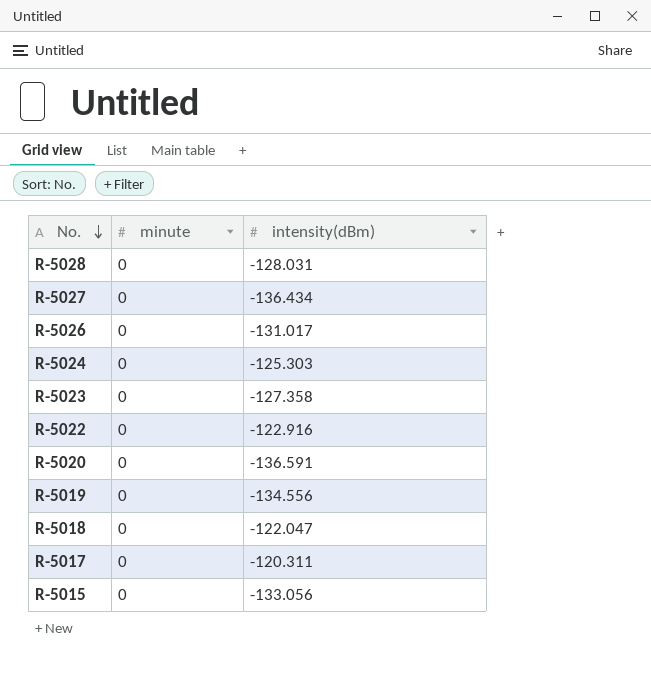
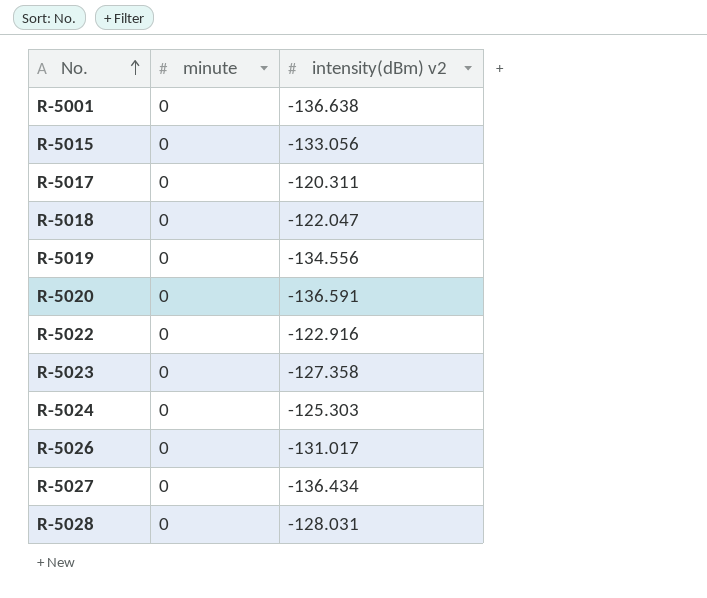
row order: No. descending -> No. ascending
column name: intensity(dBm) -> intensity(dBm) v2
row R-5001: none -> 0 | -136.638

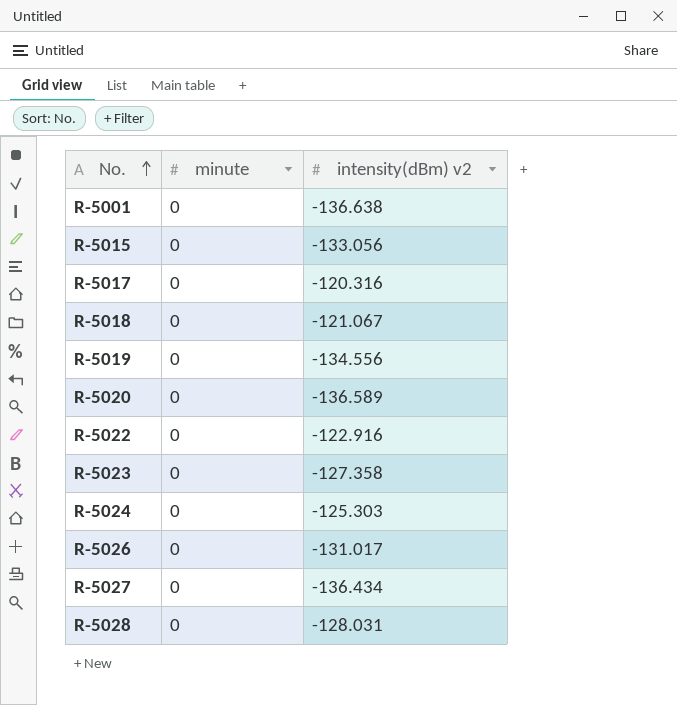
R-5017 | intensity(dBm) v2: -120.311 -> -120.316
R-5018 | intensity(dBm) v2: -122.047 -> -121.067
R-5020 | intensity(dBm) v2: -136.591 -> -136.589

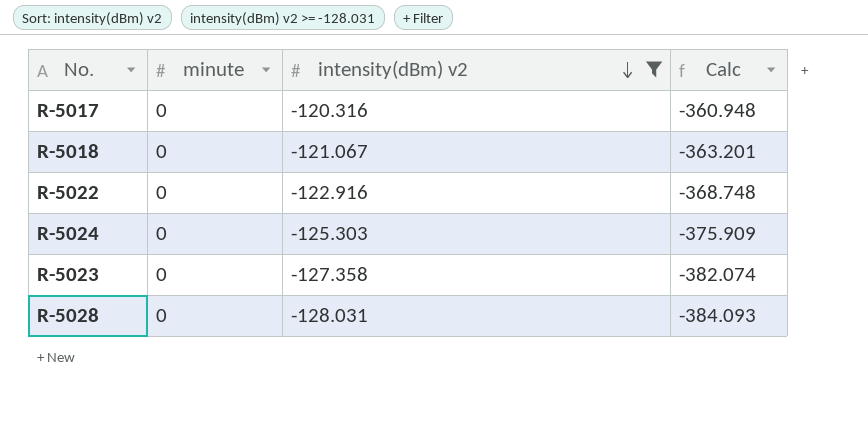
filter: none -> intensity(dBm) v2 >= -128.031
row order: No. ascending -> intensity(dBm) v2 descending
column Calc | formula: none -> [intensity(dBm) v2] * 3

